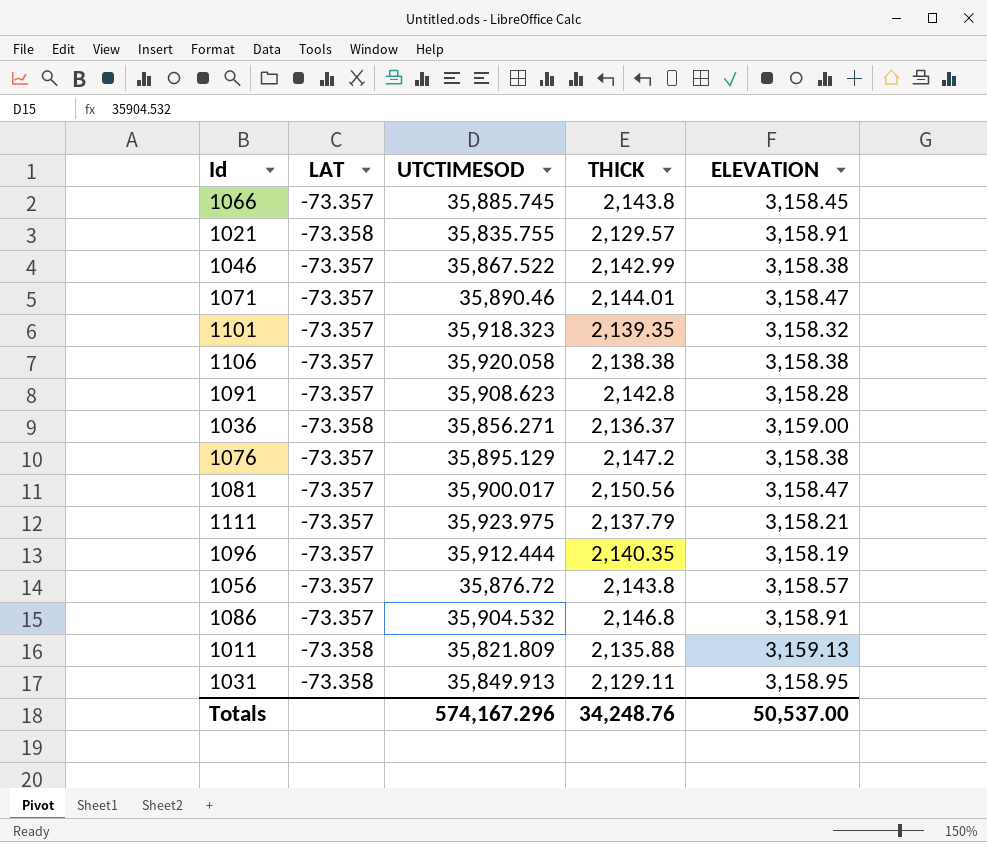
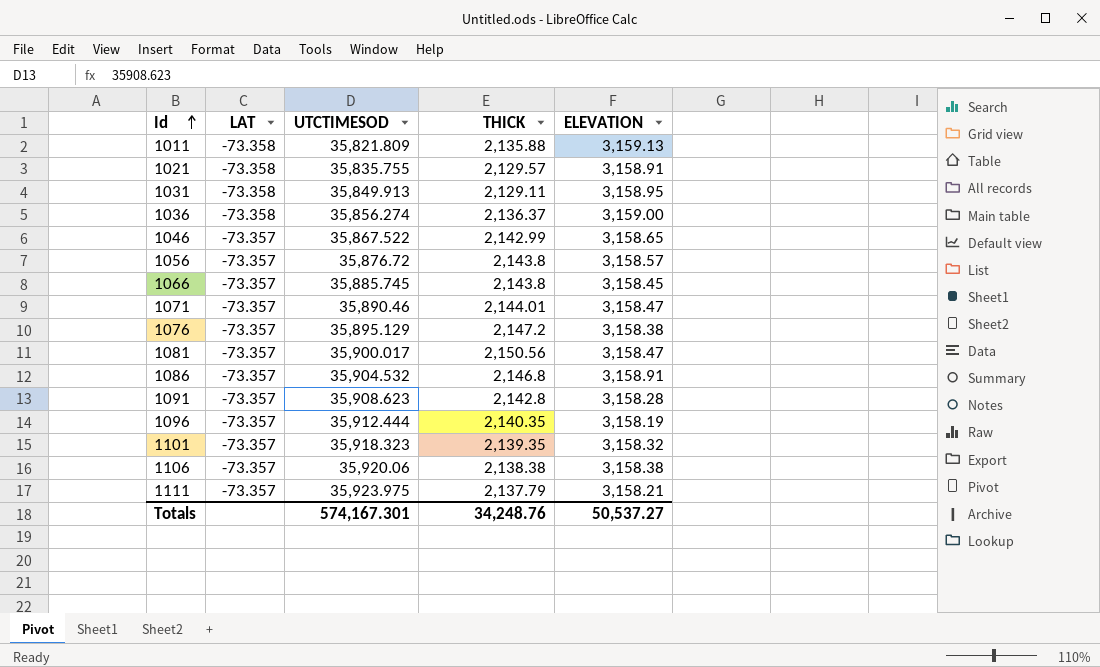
row order: none -> Id ascending
1036 | UTCTIMESOD: 35,856.271 -> 35,856.274
1046 | ELEVATION: 3,158.38 -> 3,158.65
1106 | UTCTIMESOD: 35,920.058 -> 35,920.06
Totals | UTCTIMESOD: 574,167.296 -> 574,167.301
Totals | ELEVATION: 50,537.00 -> 50,537.27

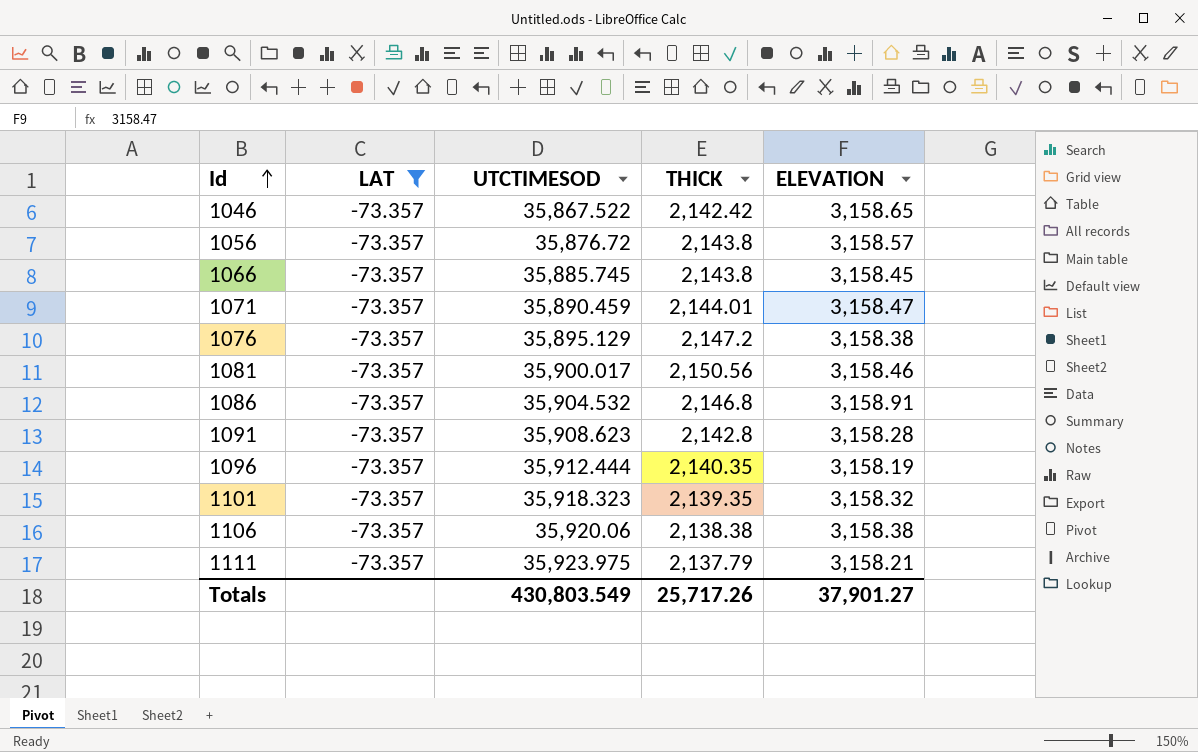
filter: none -> LAT = -73.357
1046 | THICK: 2,142.99 -> 2,142.42
1071 | UTCTIMESOD: 35,890.46 -> 35,890.459
1081 | ELEVATION: 3,158.47 -> 3,158.46
Totals | UTCTIMESOD: 574,167.301 -> 430,803.549
Totals | THICK: 34,248.76 -> 25,717.26
Totals | ELEVATION: 50,537.27 -> 37,901.27

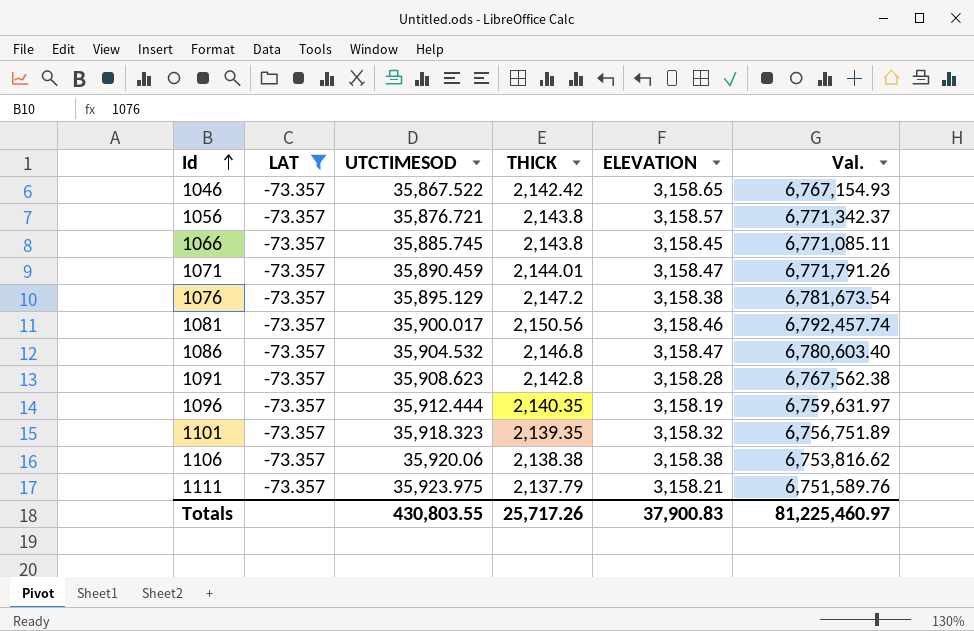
column Val. | formula: none -> [THICK] * [ELEVATION]
1056 | UTCTIMESOD: 35,876.72 -> 35,876.721
1086 | ELEVATION: 3,158.91 -> 3,158.47
Totals | UTCTIMESOD: 430,803.549 -> 430,803.55
Totals | ELEVATION: 37,901.27 -> 37,900.83

